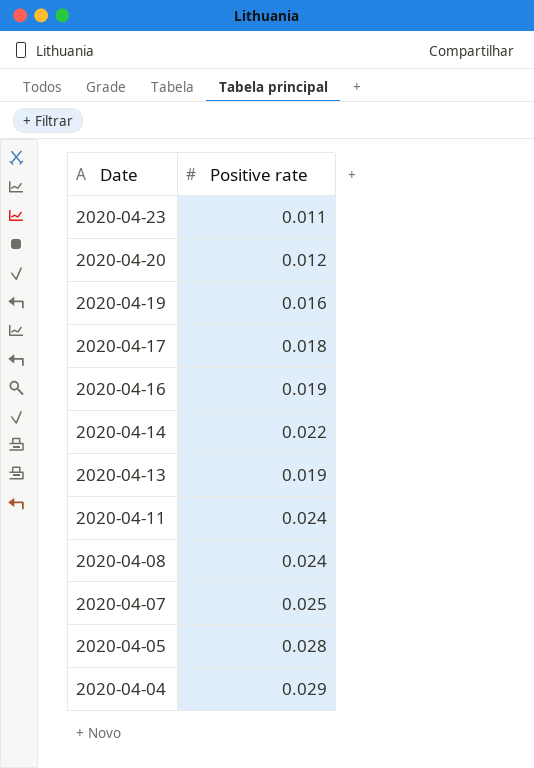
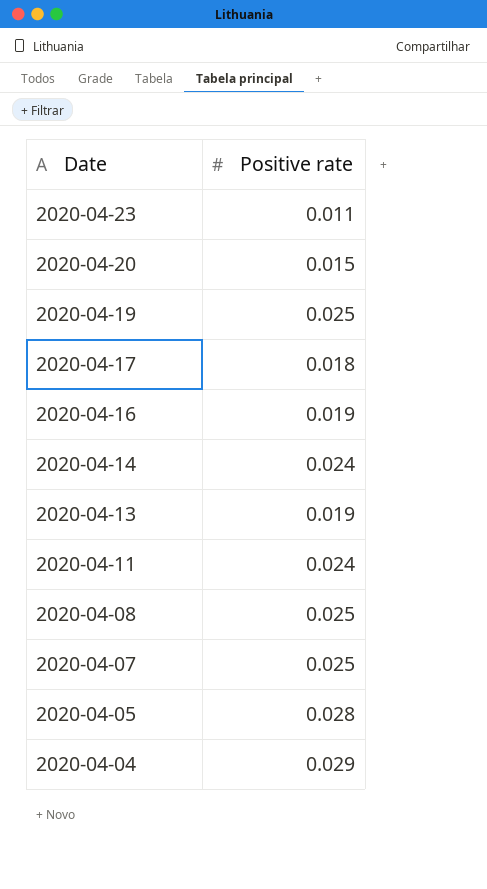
2020-04-20 | Positive rate: 0.012 -> 0.015
2020-04-19 | Positive rate: 0.016 -> 0.025
2020-04-14 | Positive rate: 0.022 -> 0.024
2020-04-08 | Positive rate: 0.024 -> 0.025

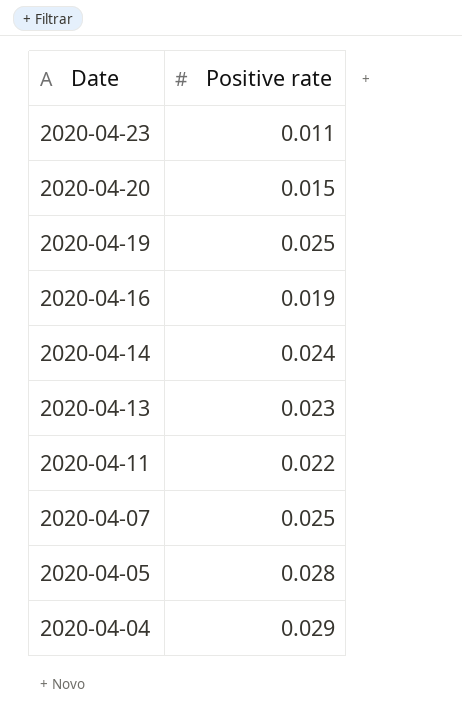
row 2020-04-17: 0.018 -> none
row 2020-04-08: 0.025 -> none
2020-04-13 | Positive rate: 0.019 -> 0.023
2020-04-11 | Positive rate: 0.024 -> 0.022

